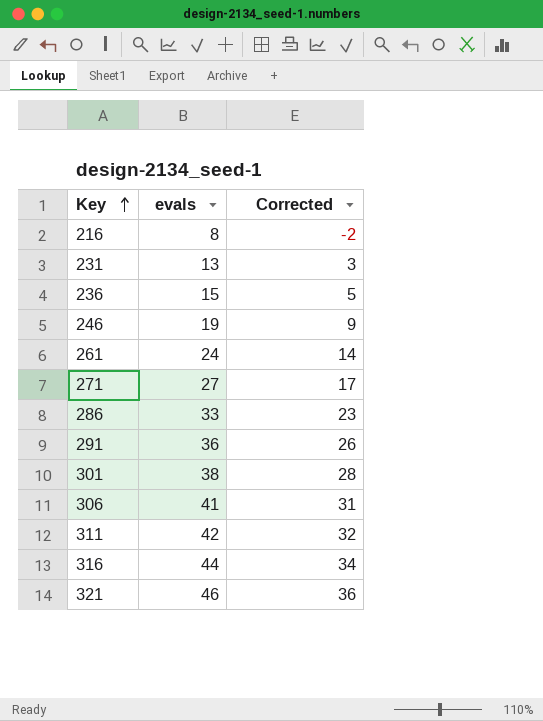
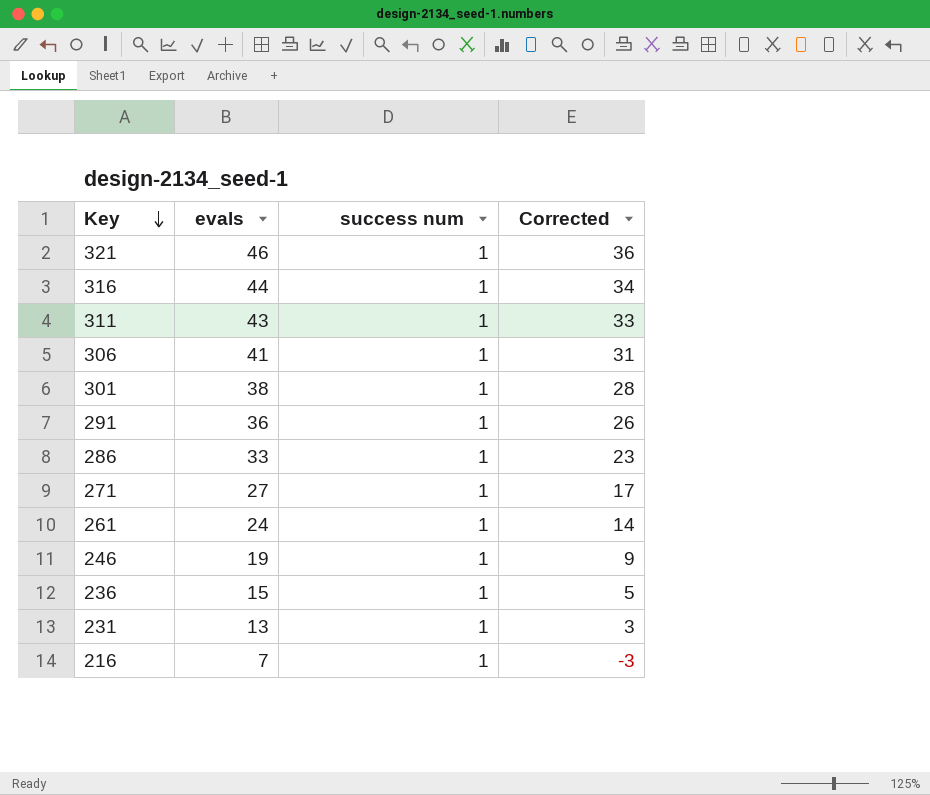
row order: Key ascending -> Key descending
column success num | position: none -> 3
311 | evals: 42 -> 43
311 | Corrected: 32 -> 33
216 | evals: 8 -> 7
216 | Corrected: -2 -> -3

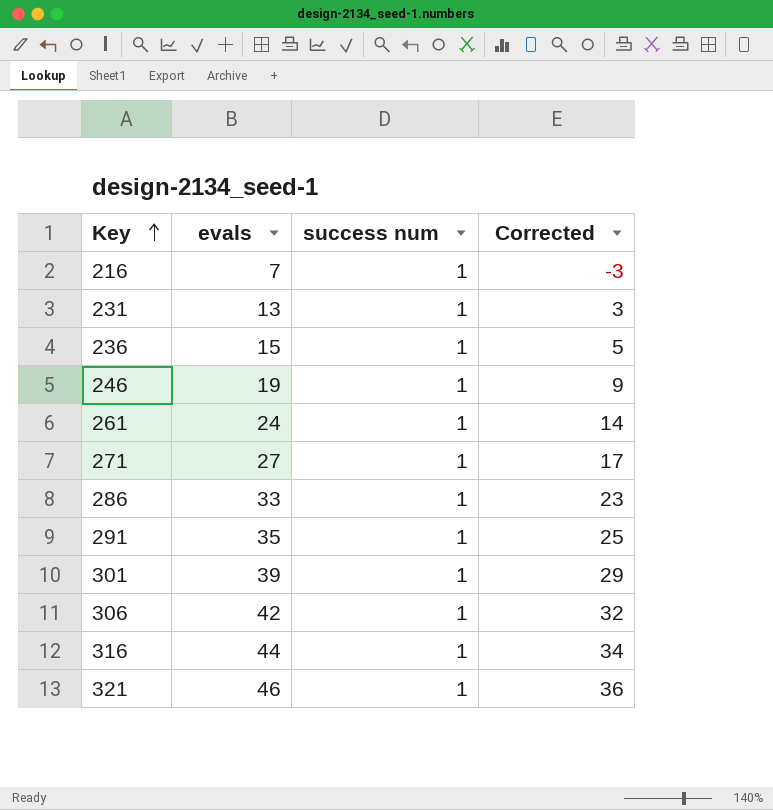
row order: Key descending -> Key ascending
row 311: 43 | 1 | 33 -> none
291 | evals: 36 -> 35
291 | Corrected: 26 -> 25
301 | evals: 38 -> 39
301 | Corrected: 28 -> 29
306 | evals: 41 -> 42
306 | Corrected: 31 -> 32

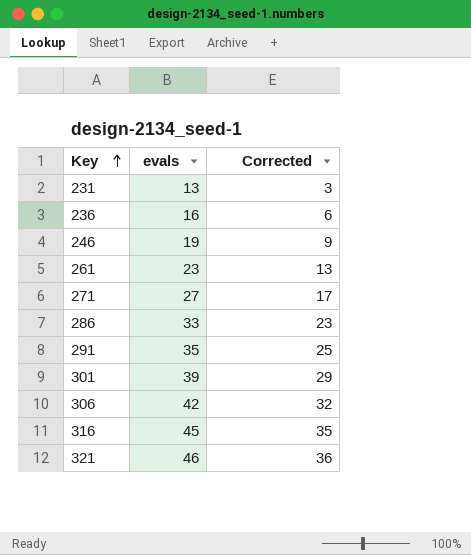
column success num | position: 3 -> none
row 216: 7 | 1 | -3 -> none
236 | evals: 15 -> 16
236 | Corrected: 5 -> 6
261 | evals: 24 -> 23
261 | Corrected: 14 -> 13
316 | evals: 44 -> 45
316 | Corrected: 34 -> 35

